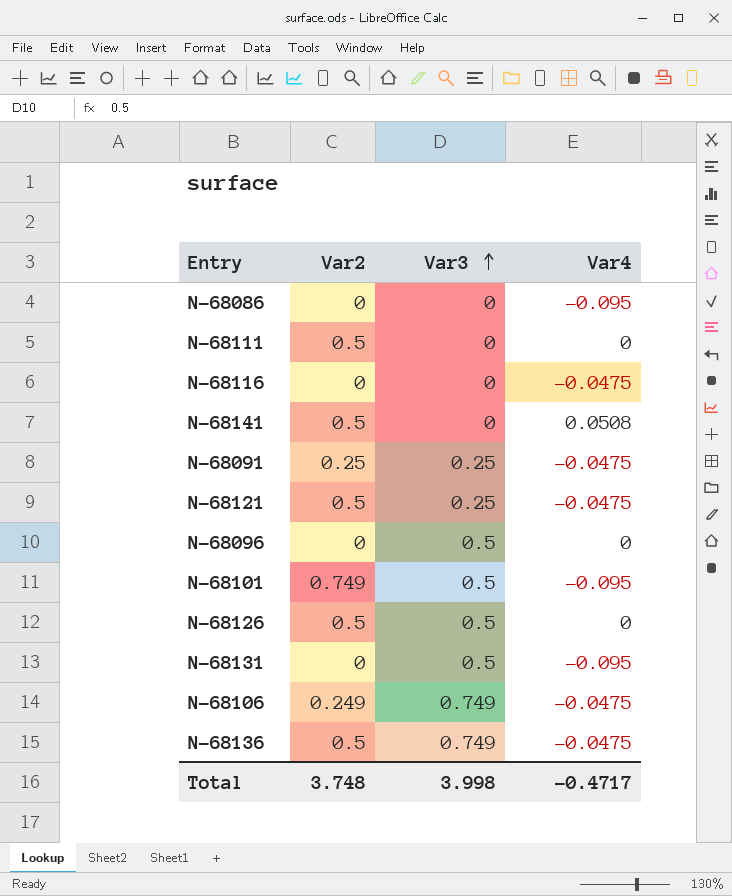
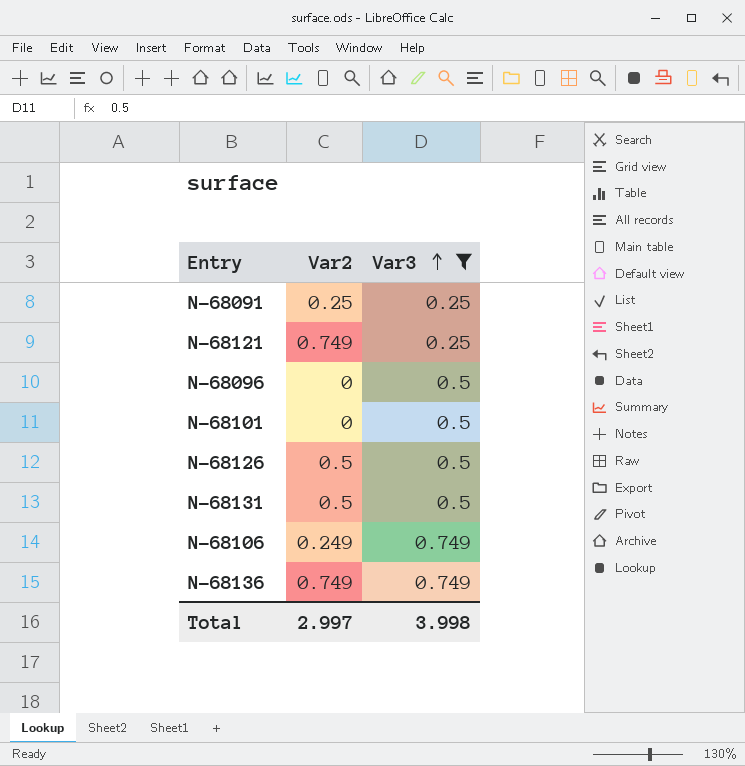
filter: none -> Var3 != 0
column Var4 | position: 4 -> none
N-68121 | Var2: 0.5 -> 0.749
N-68101 | Var2: 0.749 -> 0
N-68131 | Var2: 0 -> 0.5
N-68136 | Var2: 0.5 -> 0.749
Total | Var2: 3.748 -> 2.997

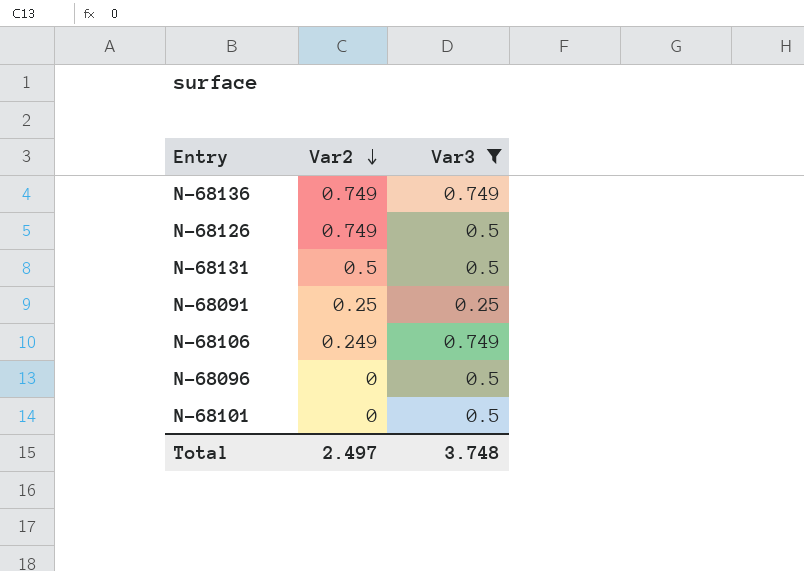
row order: Var3 ascending -> Var2 descending
row N-68121: 0.749 | 0.25 -> none
N-68126 | Var2: 0.5 -> 0.749
Total | Var2: 2.997 -> 2.497
Total | Var3: 3.998 -> 3.748

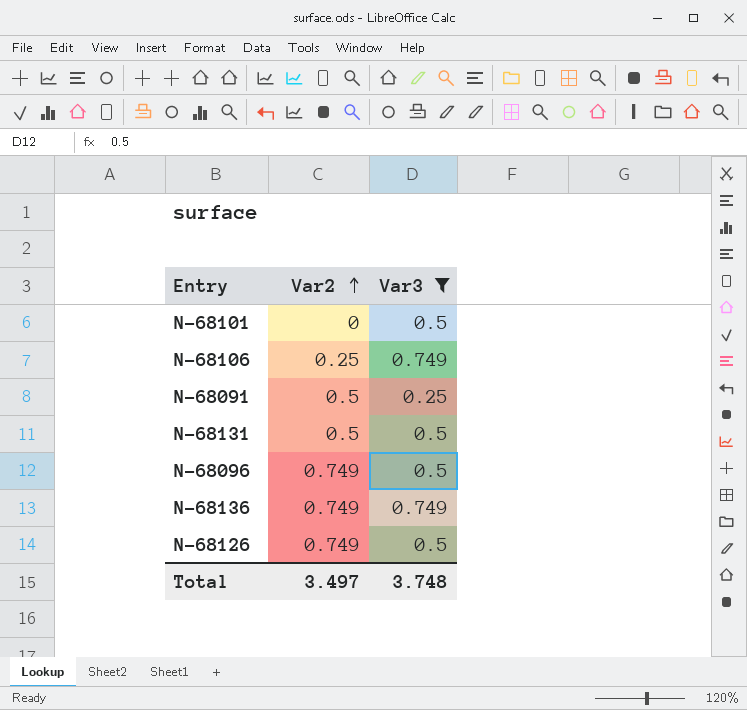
row order: Var2 descending -> Var2 ascending
N-68106 | Var2: 0.249 -> 0.25
N-68091 | Var2: 0.25 -> 0.5
N-68096 | Var2: 0 -> 0.749
Total | Var2: 2.497 -> 3.497

